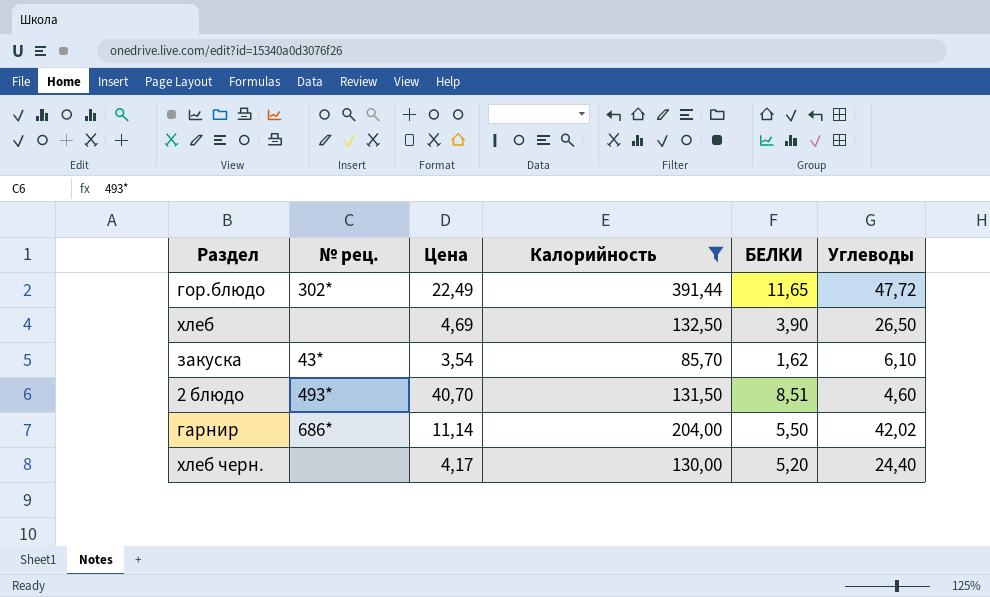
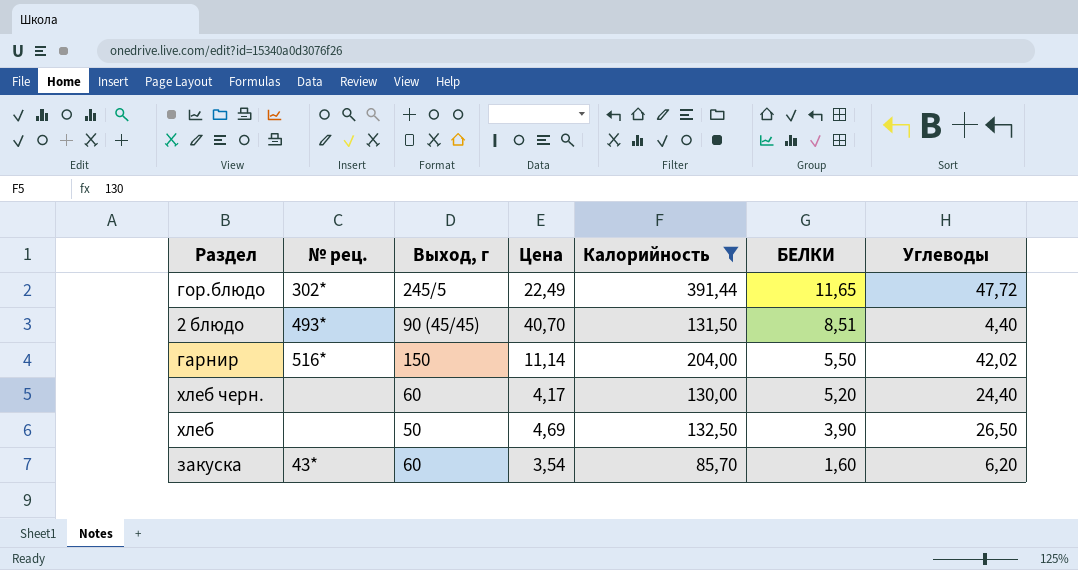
row order: none -> БЕЛКИ descending
column Выход, г | position: none -> 3
2 блюдо | Углеводы: 4,60 -> 4,40
гарнир | № рец.: 686* -> 516*
закуска | БЕЛКИ: 1,62 -> 1,60
закуска | Углеводы: 6,10 -> 6,20

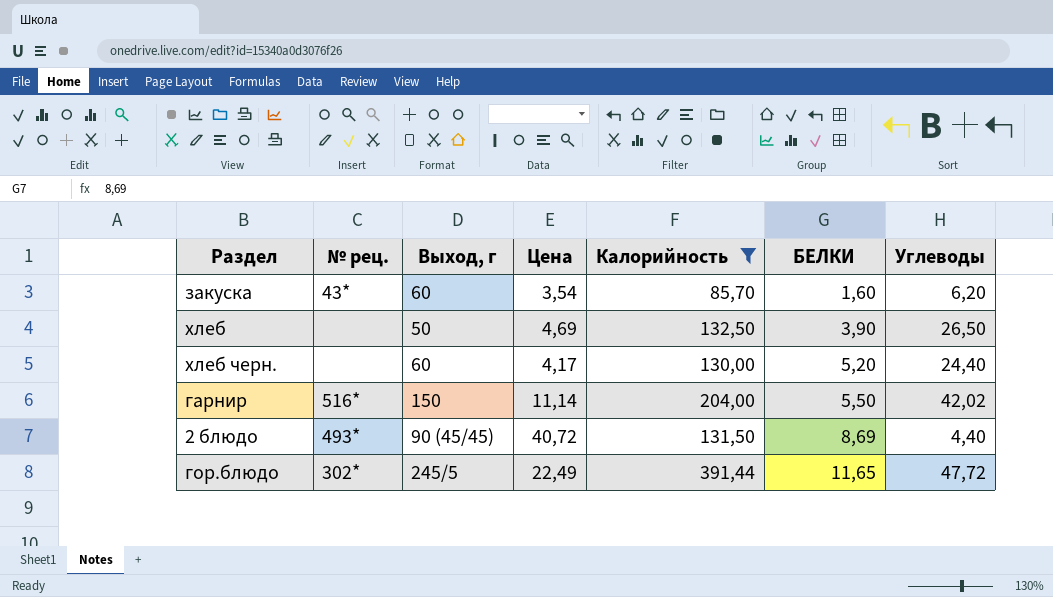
row order: БЕЛКИ descending -> БЕЛКИ ascending
2 блюдо | Цена: 40,70 -> 40,72
2 блюдо | БЕЛКИ: 8,51 -> 8,69

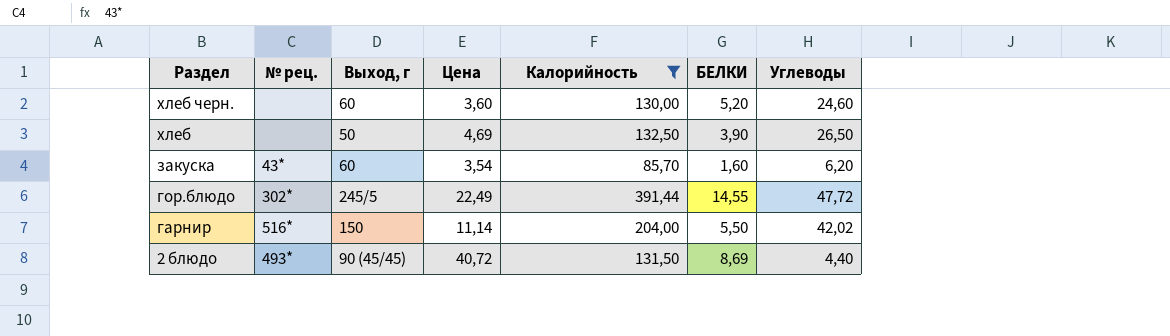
row order: БЕЛКИ ascending -> Раздел descending
хлеб черн. | Цена: 4,17 -> 3,60
хлеб черн. | Углеводы: 24,40 -> 24,60
гор.блюдо | БЕЛКИ: 11,65 -> 14,55

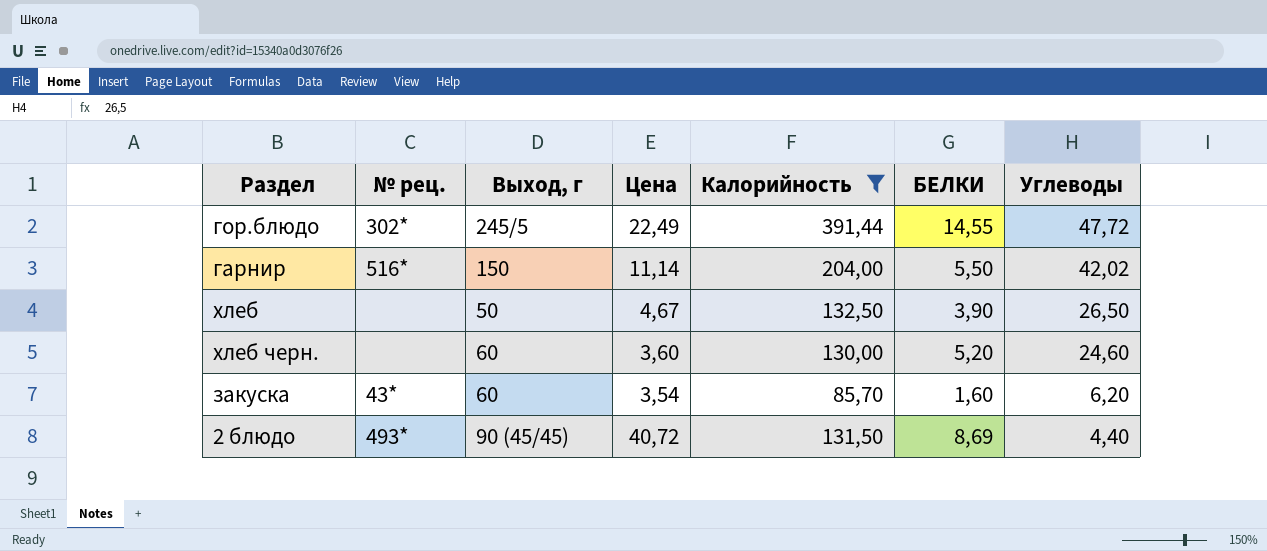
row order: Раздел descending -> Углеводы descending
хлеб | Цена: 4,69 -> 4,67

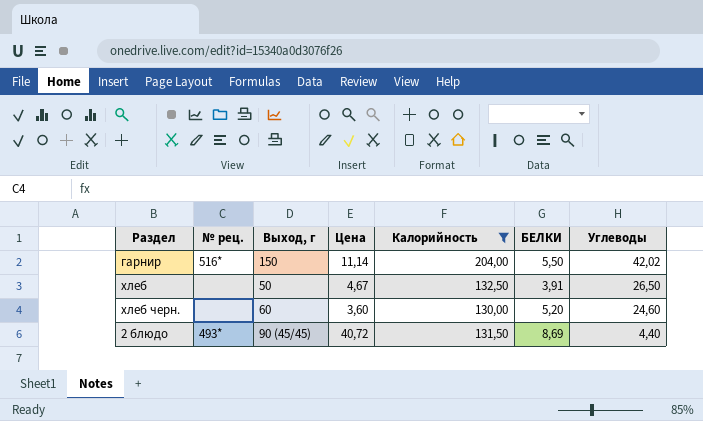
row гор.блюдо: 302* | 245/5 | 22,49 | 391,44 | 14,55 | 47,72 -> none
row закуска: 43* | 60 | 3,54 | 85,70 | 1,60 | 6,20 -> none
хлеб | БЕЛКИ: 3,90 -> 3,91

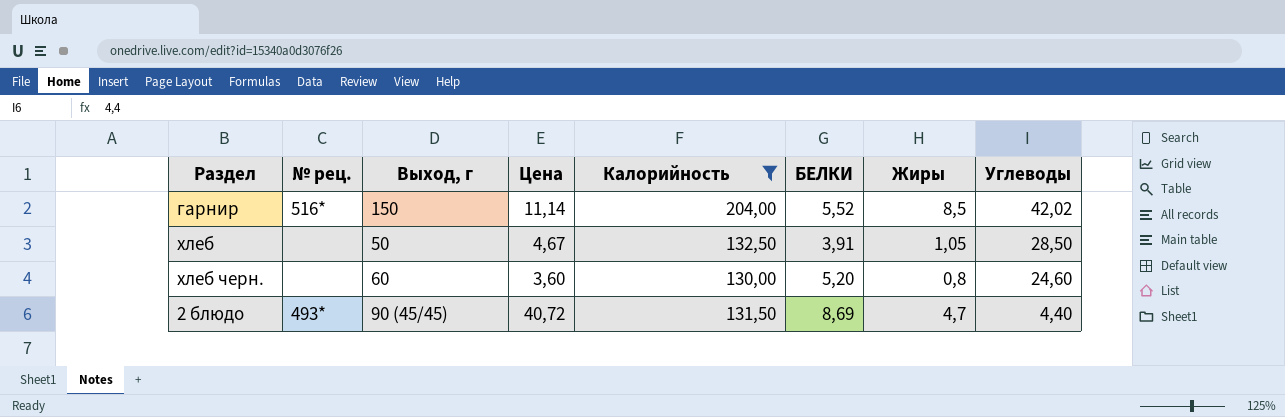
column Жиры | position: none -> 7
гарнир | БЕЛКИ: 5,50 -> 5,52
хлеб | Углеводы: 26,50 -> 28,50

